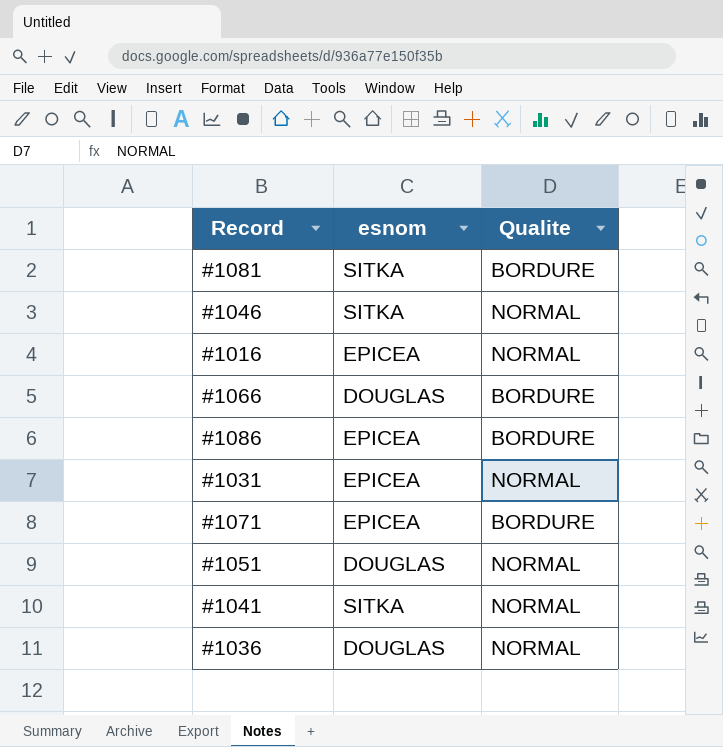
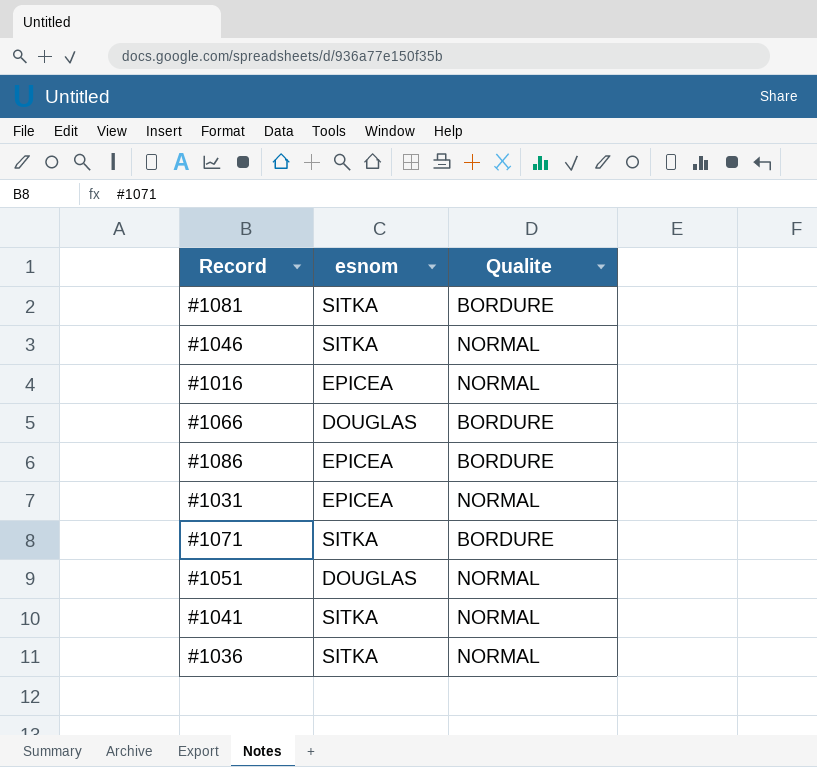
#1071 | esnom: EPICEA -> SITKA
#1036 | esnom: DOUGLAS -> SITKA

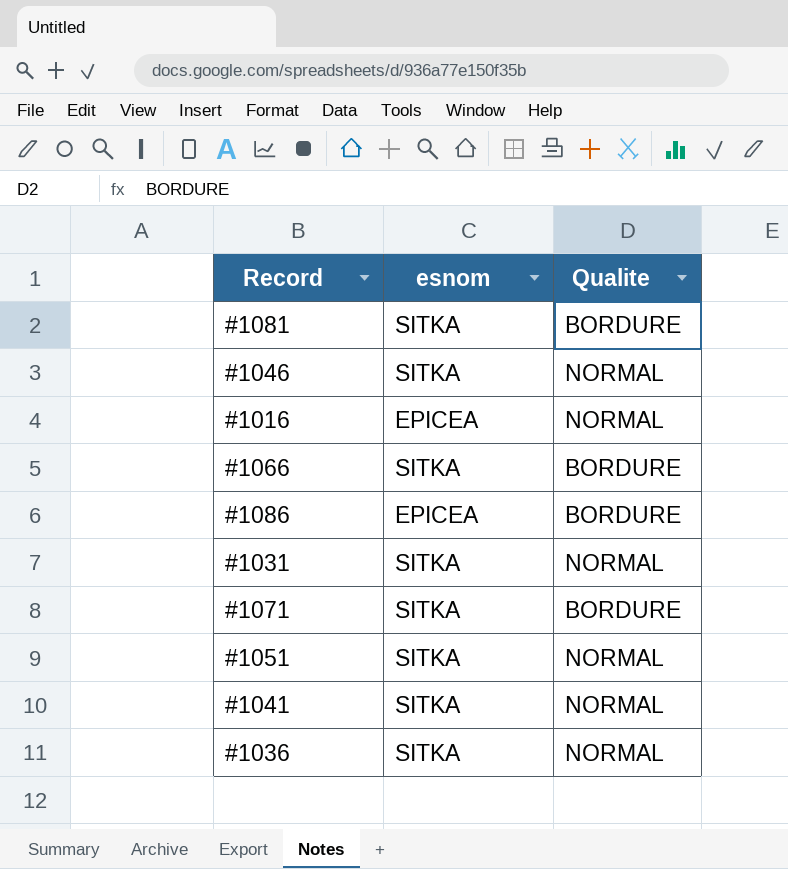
#1066 | esnom: DOUGLAS -> SITKA
#1031 | esnom: EPICEA -> SITKA
#1051 | esnom: DOUGLAS -> SITKA

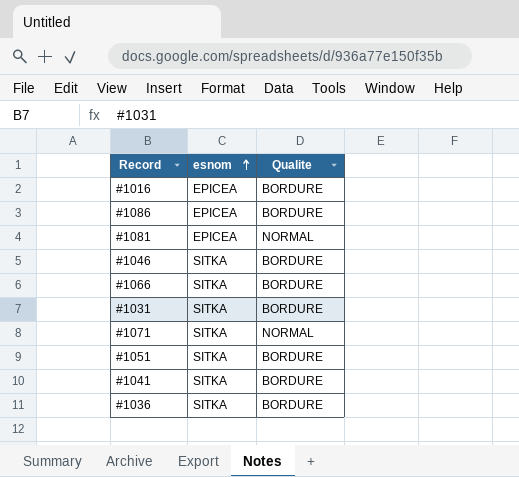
row order: none -> esnom ascending
#1016 | Qualite: NORMAL -> BORDURE
#1081 | esnom: SITKA -> EPICEA
#1081 | Qualite: BORDURE -> NORMAL
#1046 | Qualite: NORMAL -> BORDURE
#1031 | Qualite: NORMAL -> BORDURE
#1071 | Qualite: BORDURE -> NORMAL
#1051 | Qualite: NORMAL -> BORDURE
#1041 | Qualite: NORMAL -> BORDURE
#1036 | Qualite: NORMAL -> BORDURE

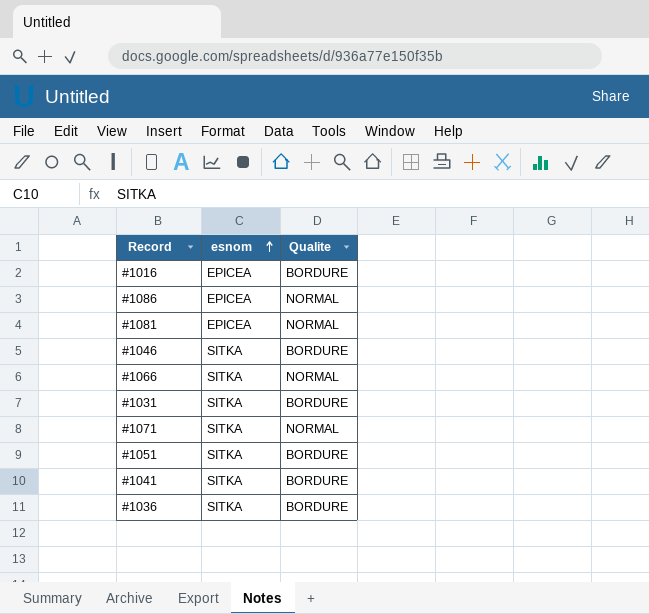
#1086 | Qualite: BORDURE -> NORMAL
#1066 | Qualite: BORDURE -> NORMAL

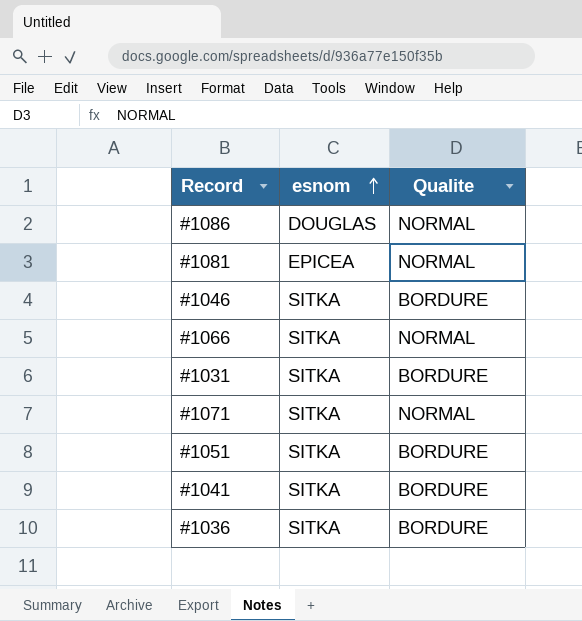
row #1016: EPICEA | BORDURE -> none
#1086 | esnom: EPICEA -> DOUGLAS

